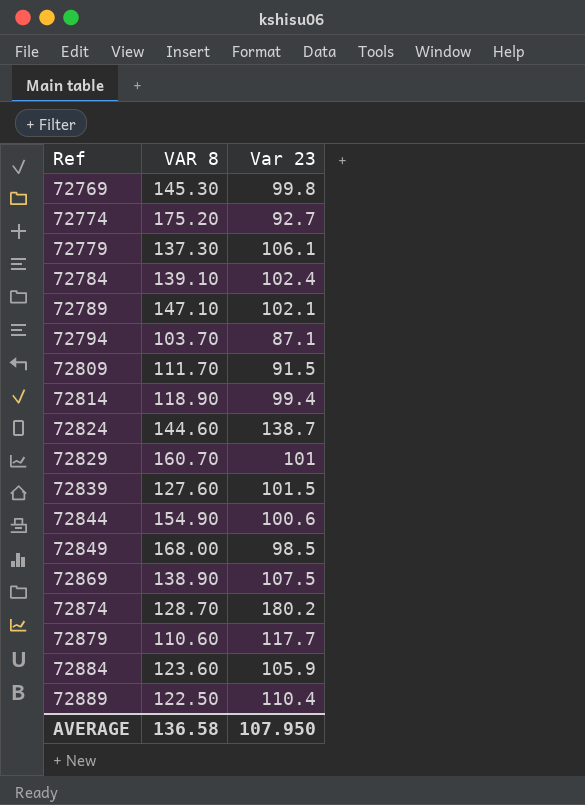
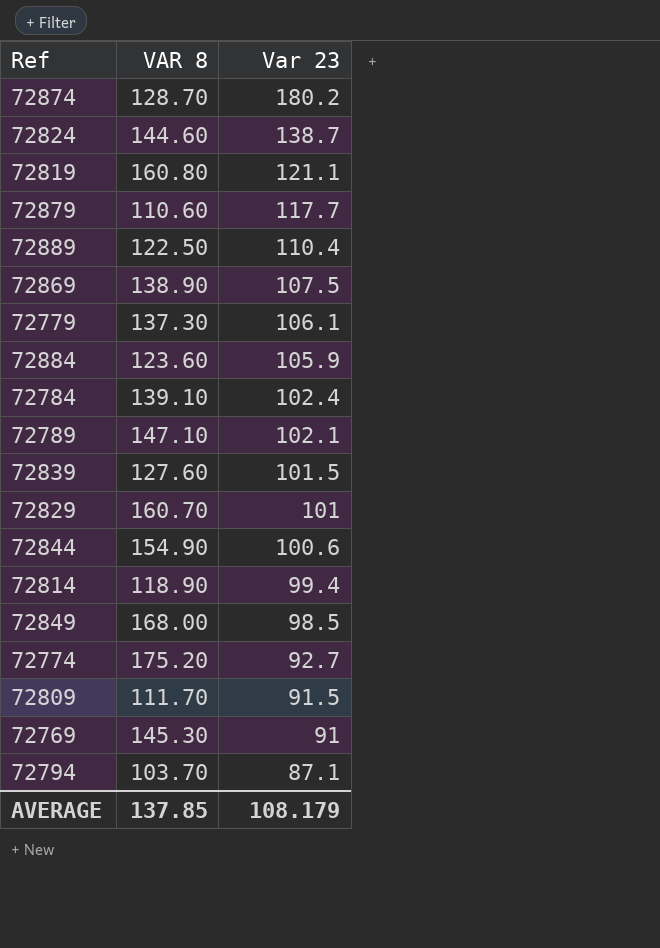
row order: Ref ascending -> Var 23 descending
row 72819: none -> 160.80 | 121.1
72769 | Var 23: 99.8 -> 91
AVERAGE | VAR 8: 136.58 -> 137.85
AVERAGE | Var 23: 107.950 -> 108.179

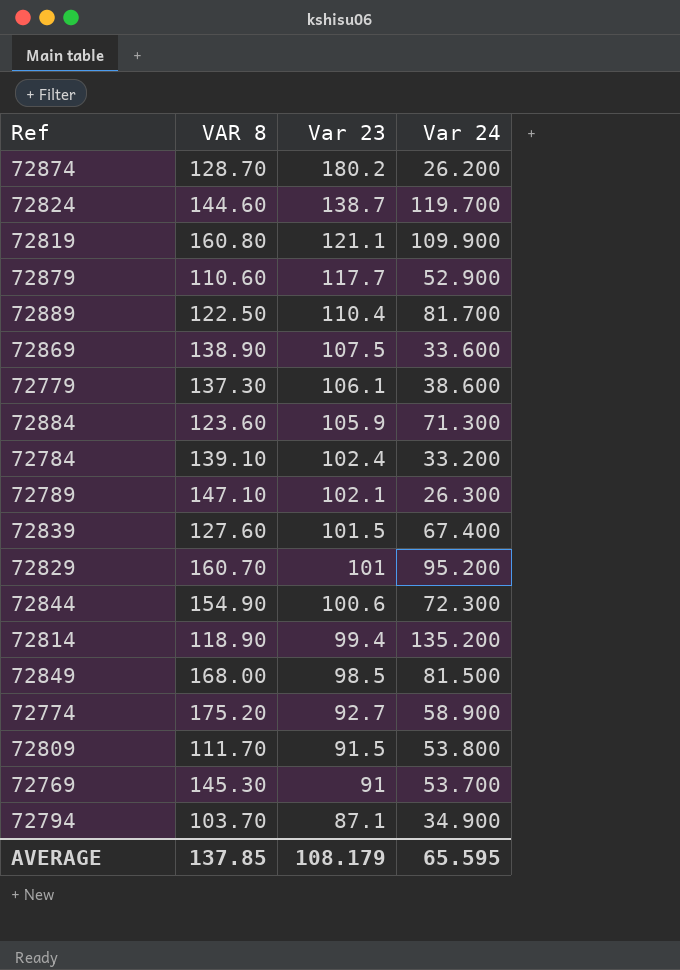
column Var 24 | position: none -> 4

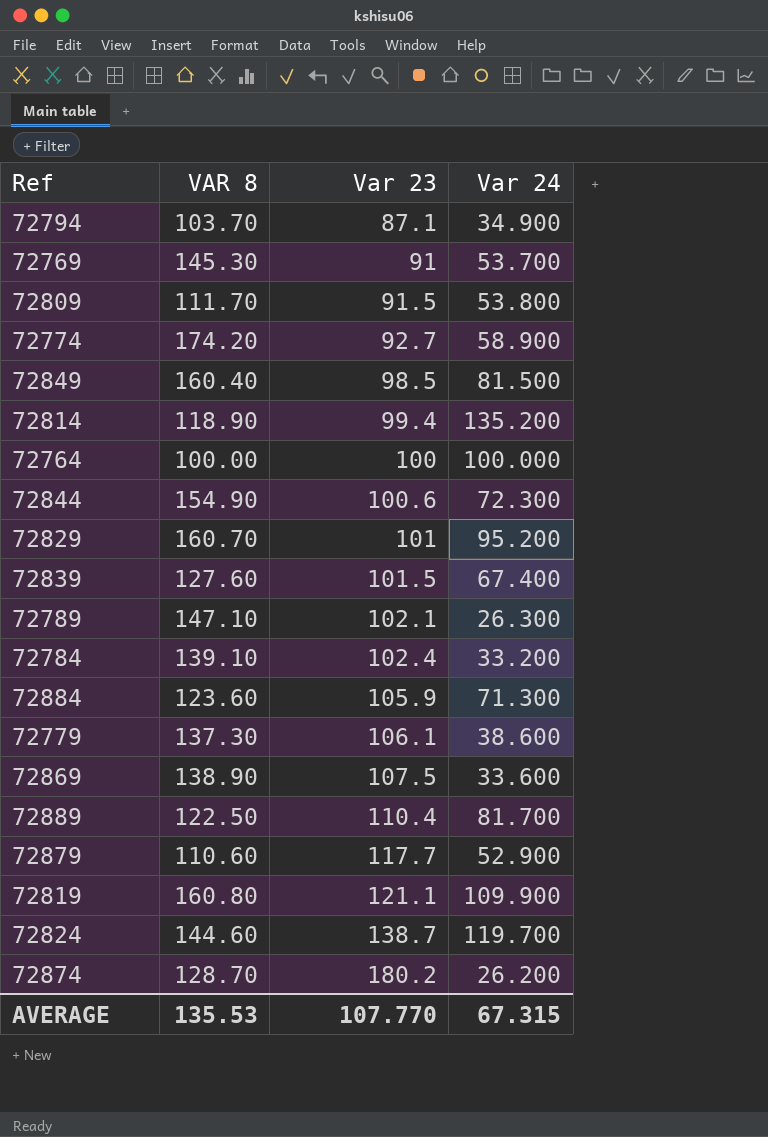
row order: Var 23 descending -> Var 23 ascending
72774 | VAR 8: 175.20 -> 174.20
72849 | VAR 8: 168.00 -> 160.40
row 72764: none -> 100.00 | 100 | 100.000
AVERAGE | VAR 8: 137.85 -> 135.53
AVERAGE | Var 23: 108.179 -> 107.770
AVERAGE | Var 24: 65.595 -> 67.315

